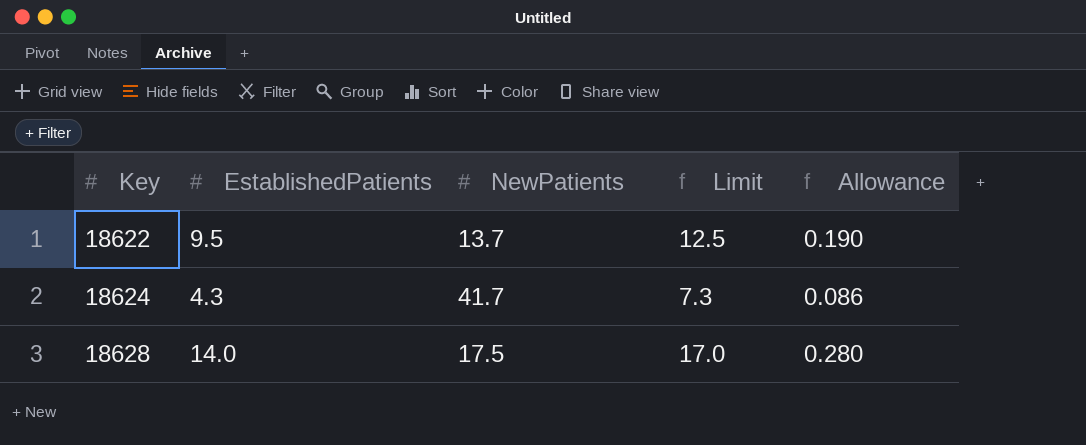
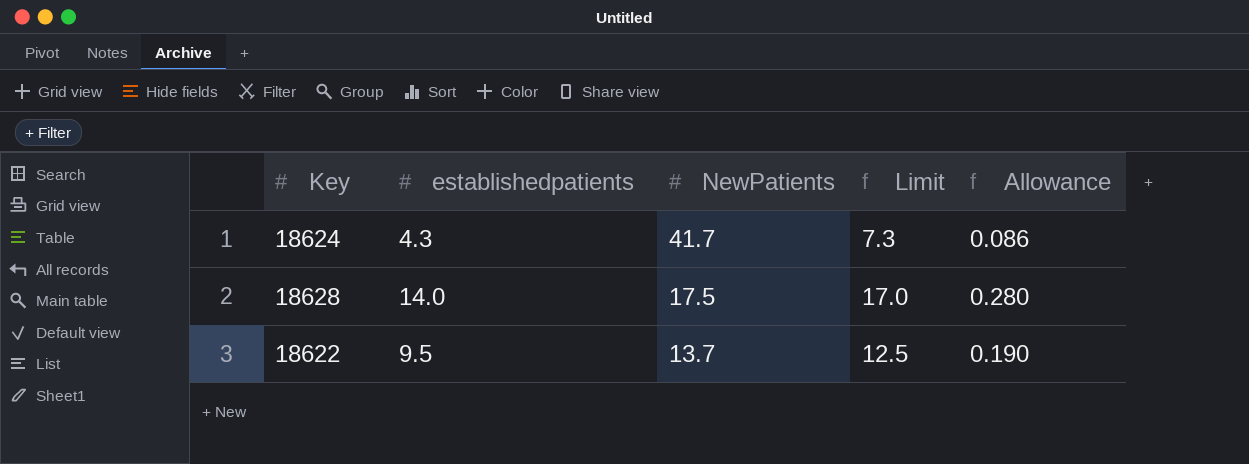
row order: Key ascending -> NewPatients descending
column name: EstablishedPatients -> establishedpatients

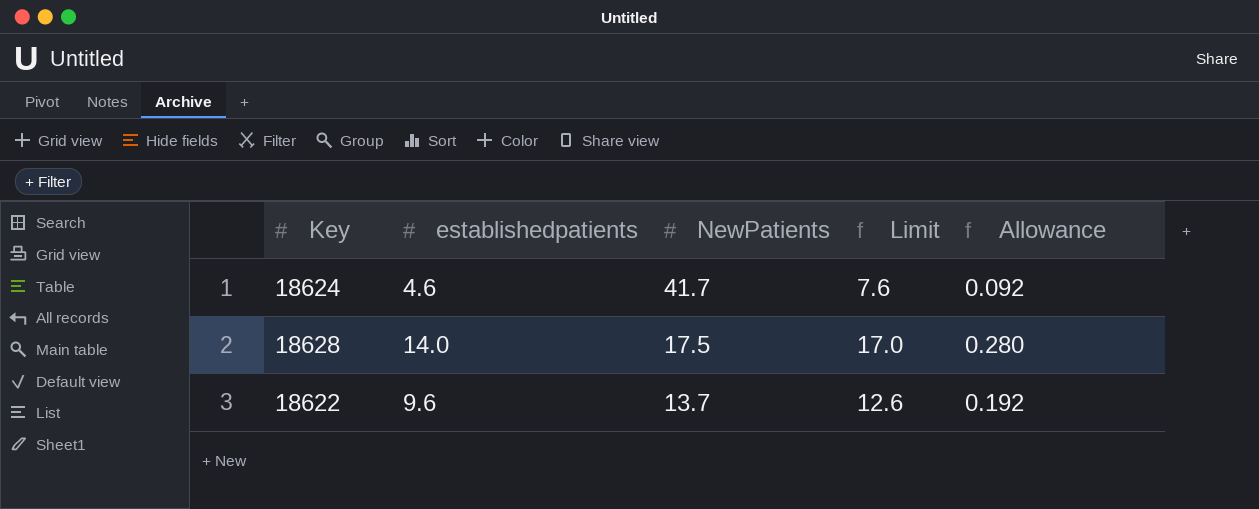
18624 | establishedpatients: 4.3 -> 4.6
18624 | Limit: 7.3 -> 7.6
18624 | Allowance: 0.086 -> 0.092
18622 | establishedpatients: 9.5 -> 9.6
18622 | Limit: 12.5 -> 12.6
18622 | Allowance: 0.190 -> 0.192

